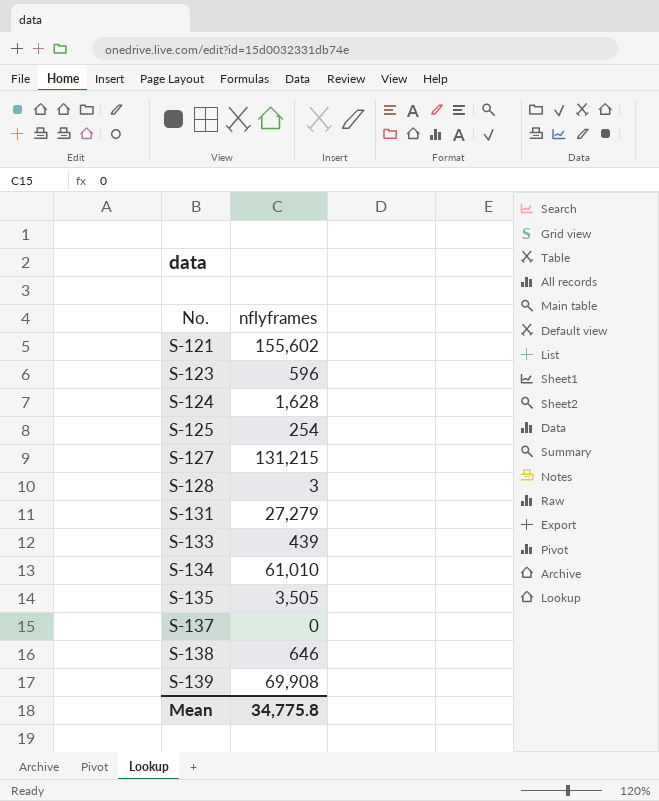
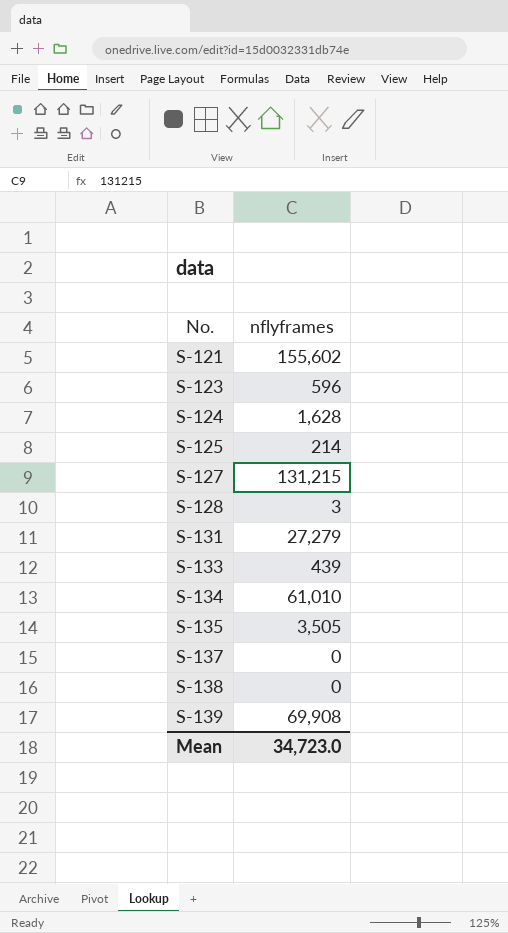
S-125 | nflyframes: 254 -> 214
S-138 | nflyframes: 646 -> 0
Mean | nflyframes: 34,775.8 -> 34,723.0

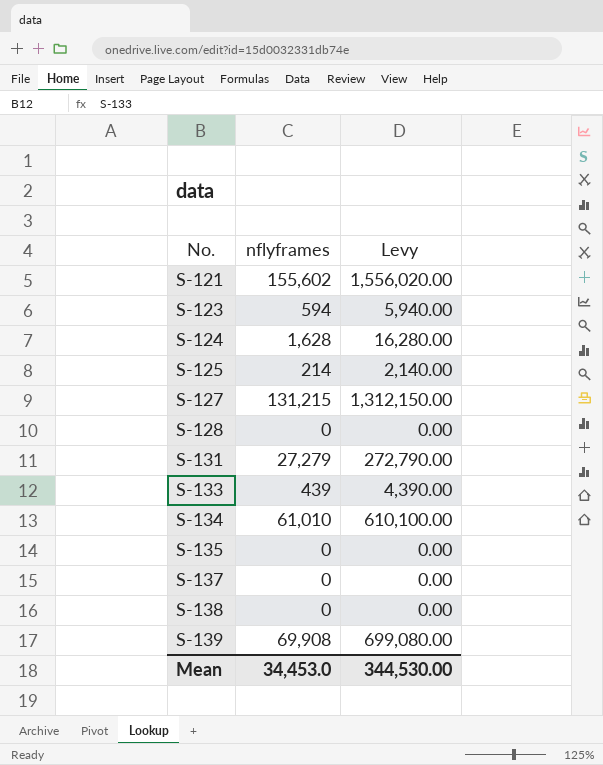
column Levy | formula: none -> [nflyframes] * 10
S-123 | nflyframes: 596 -> 594
S-128 | nflyframes: 3 -> 0
S-135 | nflyframes: 3,505 -> 0
Mean | nflyframes: 34,723.0 -> 34,453.0

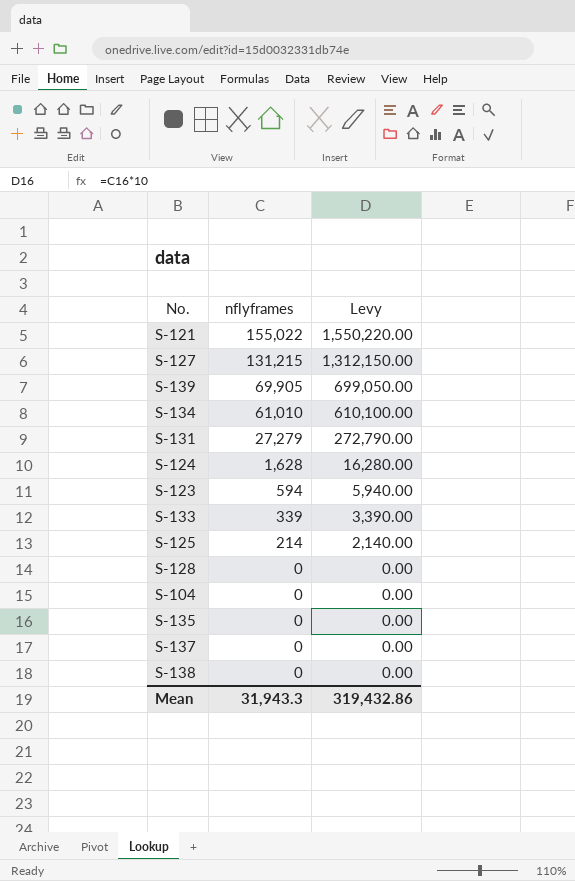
row order: No. ascending -> nflyframes descending
S-121 | nflyframes: 155,602 -> 155,022
S-121 | Levy: 1,556,020.00 -> 1,550,220.00
S-139 | nflyframes: 69,908 -> 69,905
S-139 | Levy: 699,080.00 -> 699,050.00
S-133 | nflyframes: 439 -> 339
S-133 | Levy: 4,390.00 -> 3,390.00
row S-104: none -> 0 | 0.00
Mean | nflyframes: 34,453.0 -> 31,943.3
Mean | Levy: 344,530.00 -> 319,432.86

